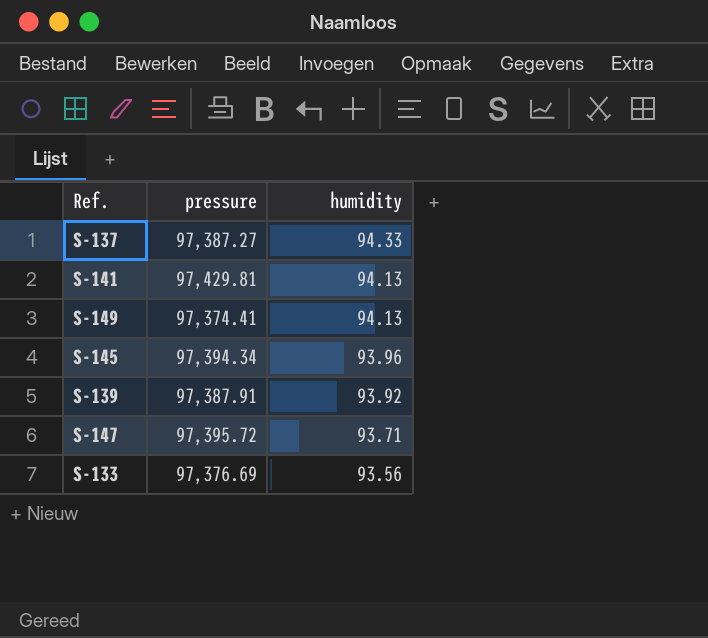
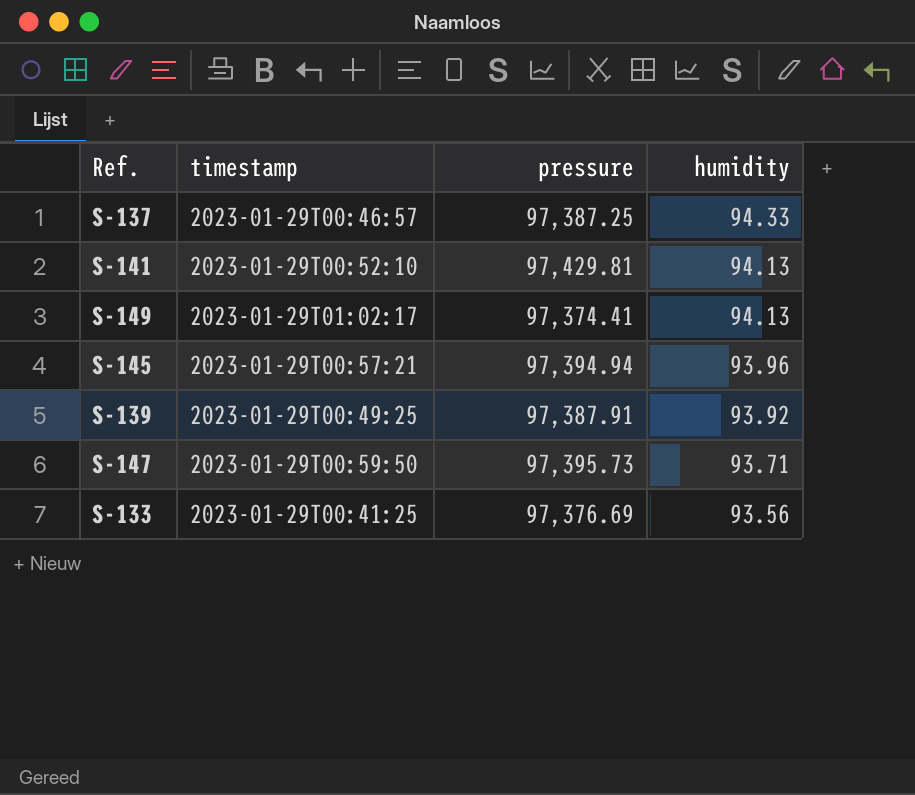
column timestamp | position: none -> 2
S-137 | pressure: 97,387.27 -> 97,387.25
S-145 | pressure: 97,394.34 -> 97,394.94
S-147 | pressure: 97,395.72 -> 97,395.73

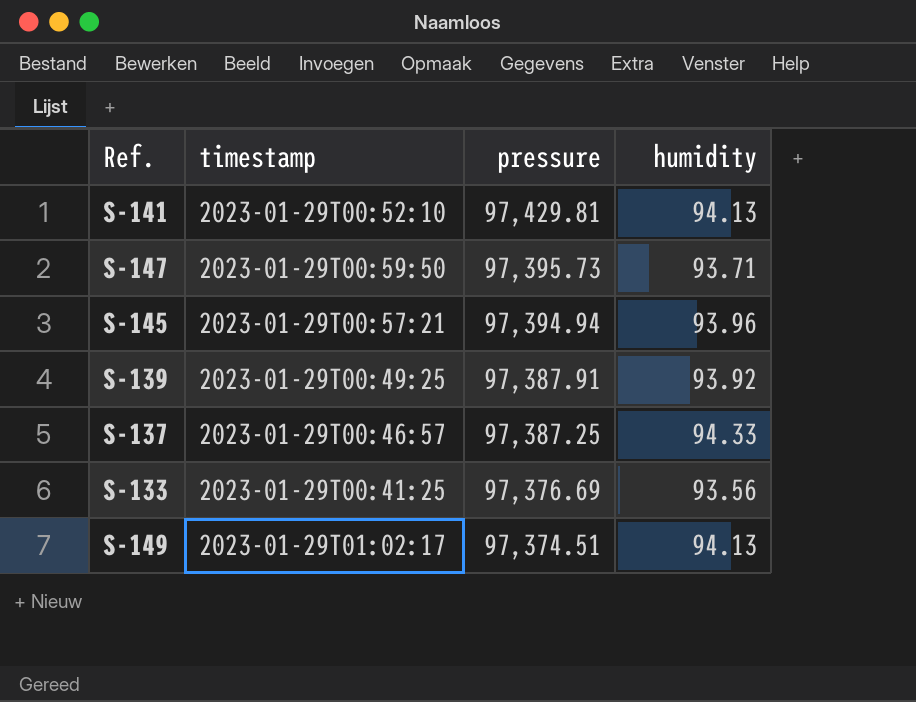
row order: humidity descending -> pressure descending
S-149 | pressure: 97,374.41 -> 97,374.51

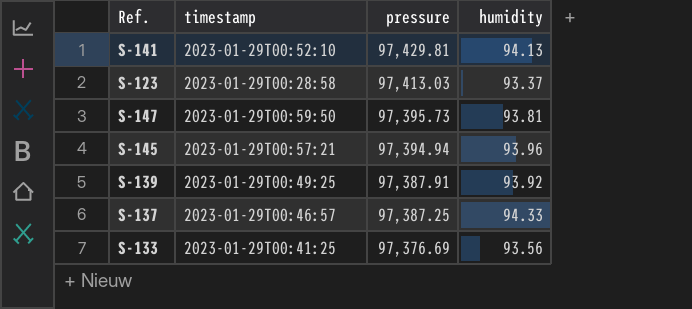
row S-149: 2023-01-29T01:02:17 | 97,374.51 | 94.13 -> none
row S-123: none -> 2023-01-29T00:28:58 | 97,413.03 | 93.37
S-147 | humidity: 93.71 -> 93.81

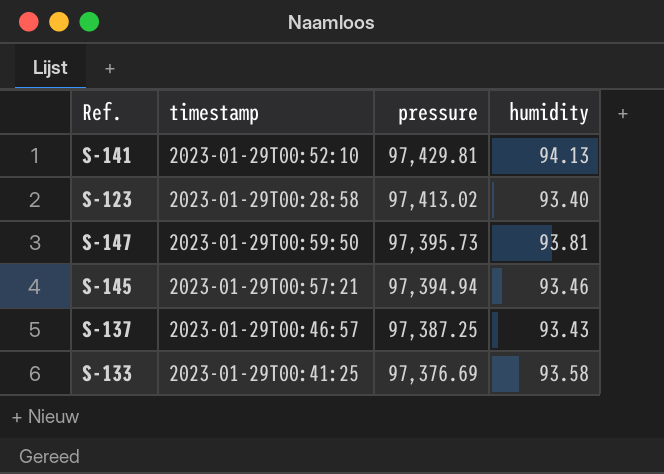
row S-139: 2023-01-29T00:49:25 | 97,387.91 | 93.92 -> none
S-123 | pressure: 97,413.03 -> 97,413.02
S-123 | humidity: 93.37 -> 93.40
S-145 | humidity: 93.96 -> 93.46
S-137 | humidity: 94.33 -> 93.43
S-133 | humidity: 93.56 -> 93.58

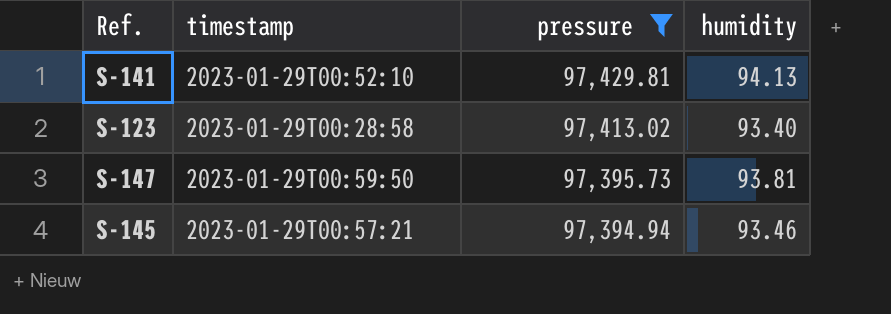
filter: none -> pressure >= 97,394.94

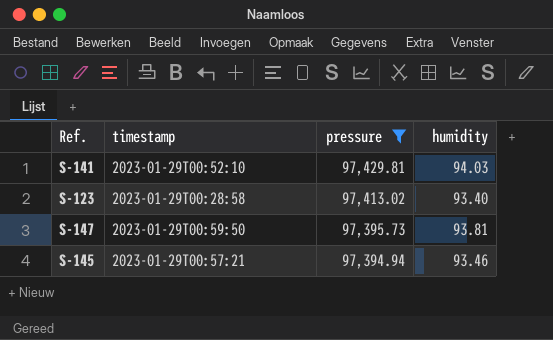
S-141 | humidity: 94.13 -> 94.03

